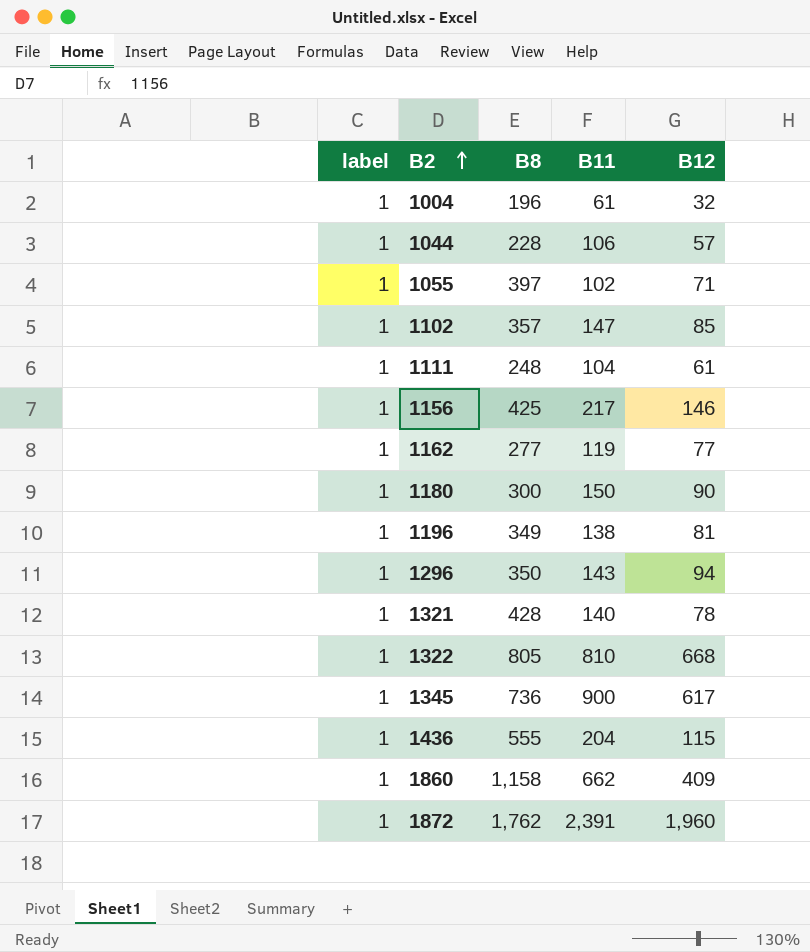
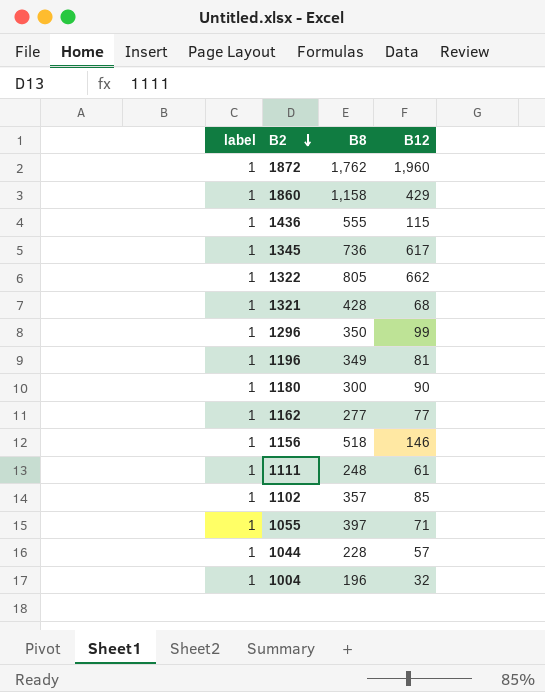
row order: B2 ascending -> B2 descending
column B11 | position: 4 -> none
1860 | B12: 409 -> 429
1322 | B12: 668 -> 662
1321 | B12: 78 -> 68
1296 | B12: 94 -> 99
1156 | B8: 425 -> 518

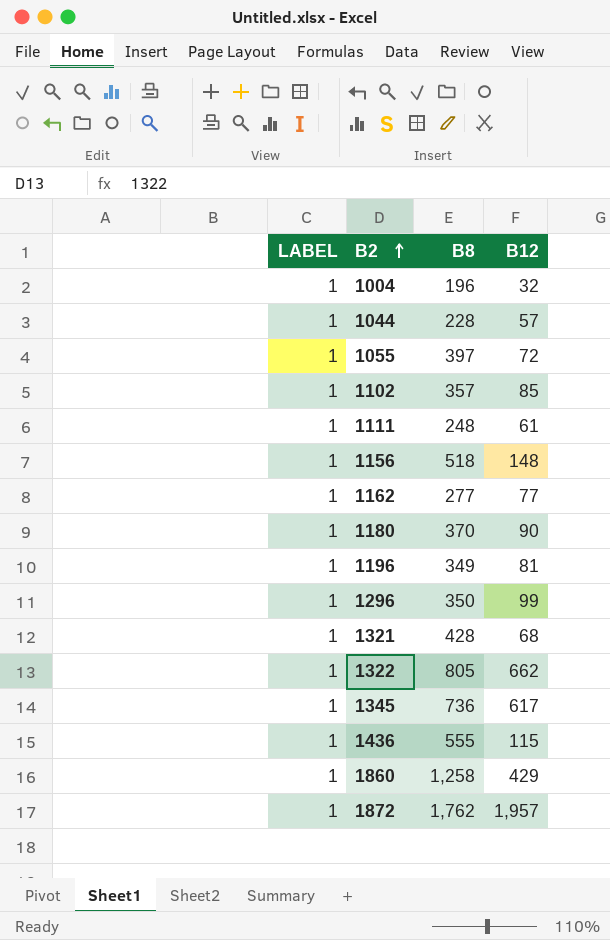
row order: B2 descending -> B2 ascending
column name: label -> LABEL
1055 | B12: 71 -> 72
1156 | B12: 146 -> 148
1180 | B8: 300 -> 370
1860 | B8: 1,158 -> 1,258
1872 | B12: 1,960 -> 1,957

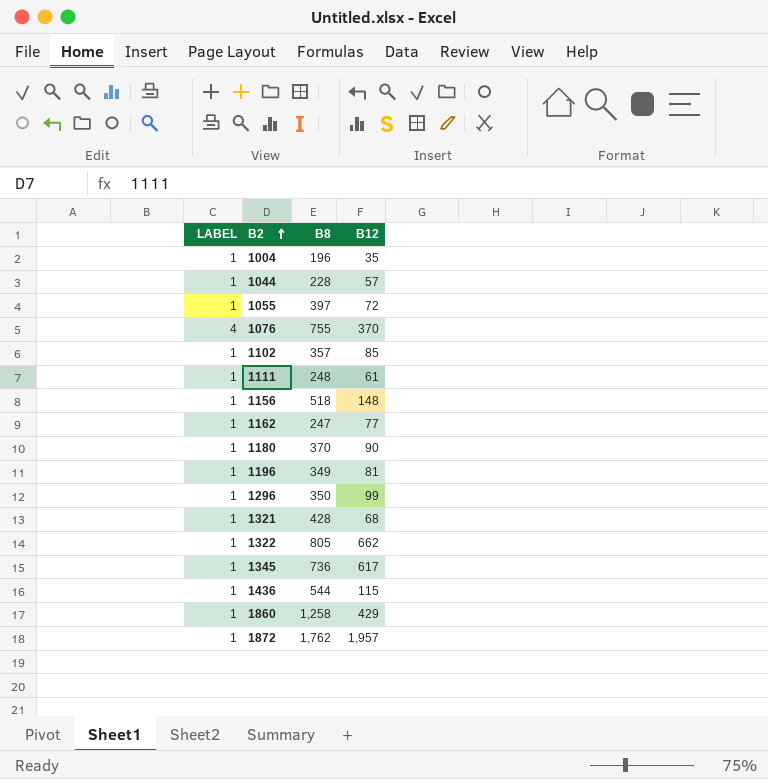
1004 | B12: 32 -> 35
row 1076: none -> 4 | 755 | 370
1162 | B8: 277 -> 247
1436 | B8: 555 -> 544

